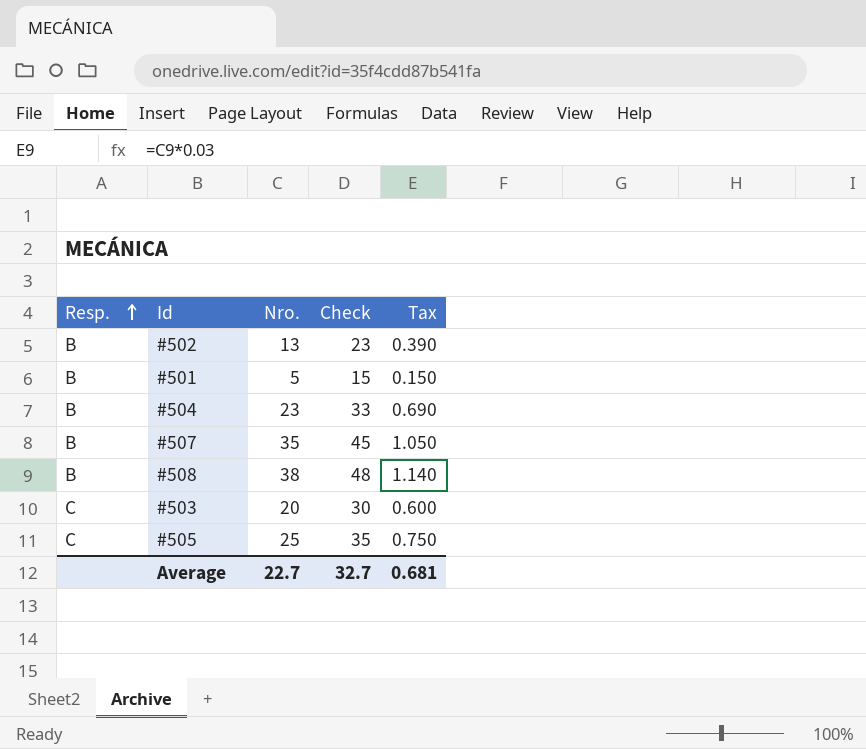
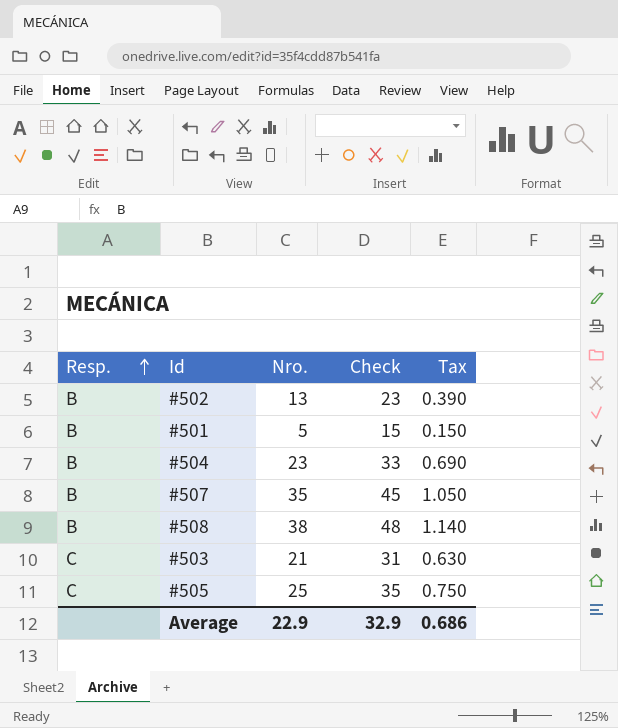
#503 | Nro.: 20 -> 21
#503 | Check: 30 -> 31
#503 | Tax: 0.600 -> 0.630
Average | Nro.: 22.7 -> 22.9
Average | Check: 32.7 -> 32.9
Average | Tax: 0.681 -> 0.686

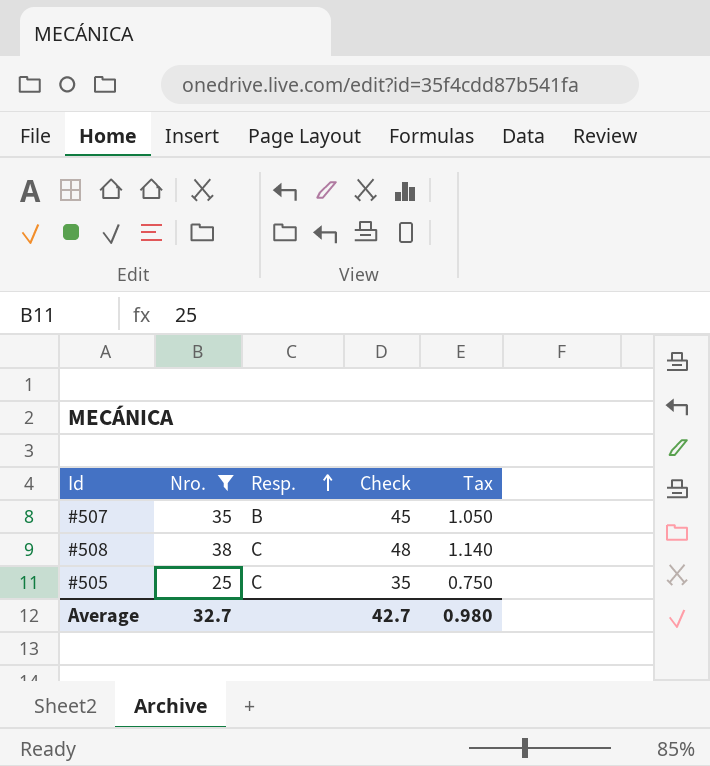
filter: none -> Nro. >= 25
column Resp. | position: 1 -> 3
#508 | Resp.: B -> C
Average | Nro.: 22.9 -> 32.7
Average | Check: 32.9 -> 42.7
Average | Tax: 0.686 -> 0.980

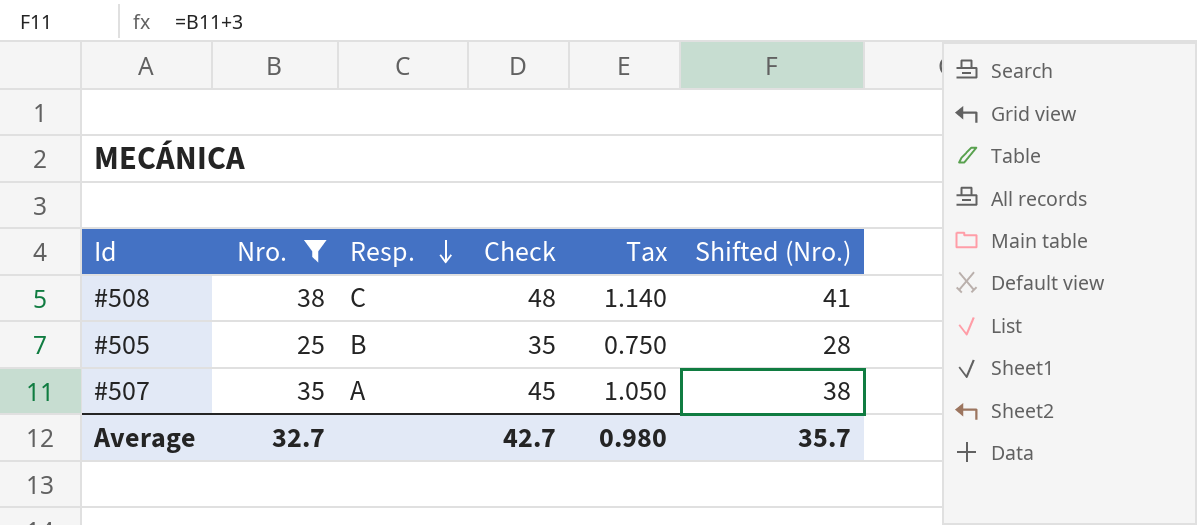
row order: Resp. ascending -> Resp. descending
column Shifted (Nro.) | formula: none -> [Nro.] + 3
#505 | Resp.: C -> B
#507 | Resp.: B -> A

